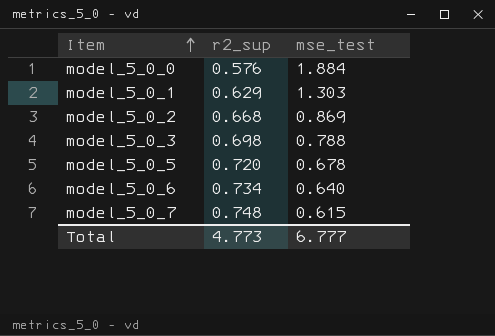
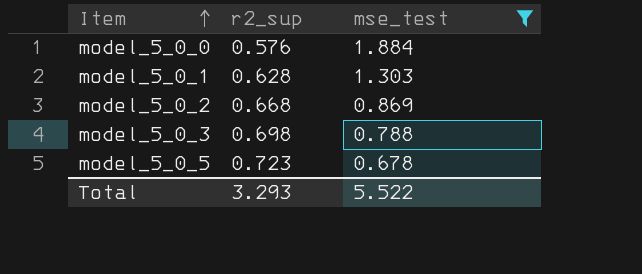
filter: none -> mse_test >= 0.678
model_5_0_1 | r2_sup: 0.629 -> 0.628
model_5_0_5 | r2_sup: 0.720 -> 0.723
Total | r2_sup: 4.773 -> 3.293
Total | mse_test: 6.777 -> 5.522

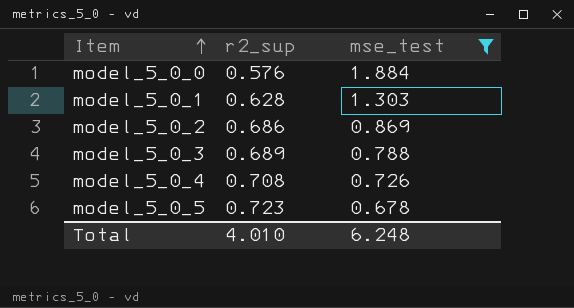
model_5_0_2 | r2_sup: 0.668 -> 0.686
model_5_0_3 | r2_sup: 0.698 -> 0.689
row model_5_0_4: none -> 0.708 | 0.726
Total | r2_sup: 3.293 -> 4.010
Total | mse_test: 5.522 -> 6.248

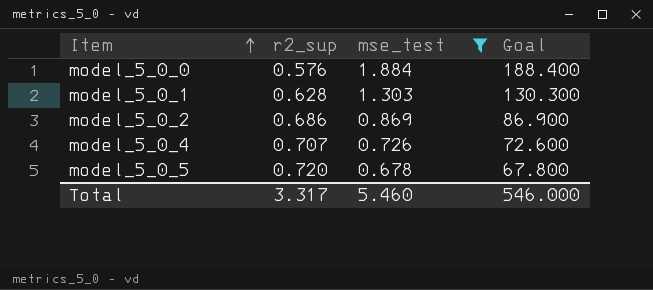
column Goal | formula: none -> [mse_test] * 100
row model_5_0_3: 0.689 | 0.788 -> none
model_5_0_4 | r2_sup: 0.708 -> 0.707
model_5_0_5 | r2_sup: 0.723 -> 0.720
Total | r2_sup: 4.010 -> 3.317
Total | mse_test: 6.248 -> 5.460

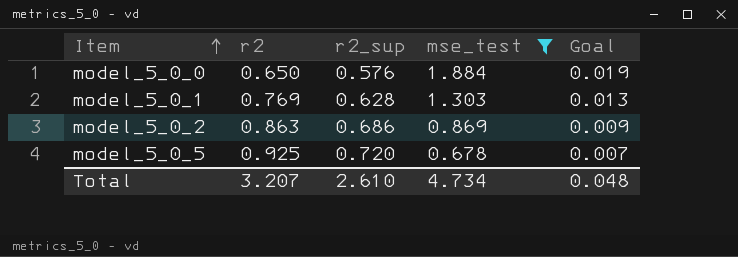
column r2 | position: none -> 2
column Goal | formula: [mse_test] * 100 -> [mse_test] * 0.01
row model_5_0_4: 0.707 | 0.726 | 72.600 -> none
Total | r2_sup: 3.317 -> 2.610
Total | mse_test: 5.460 -> 4.734
Total | Goal: 546.000 -> 0.048

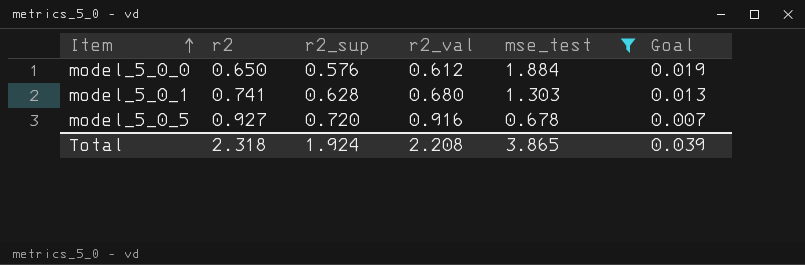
column r2_val | position: none -> 4
row model_5_0_2: 0.863 | 0.686 | 0.869 | 0.009 -> none
model_5_0_1 | r2: 0.769 -> 0.741
model_5_0_5 | r2: 0.925 -> 0.927
Total | r2: 3.207 -> 2.318
Total | r2_sup: 2.610 -> 1.924
Total | mse_test: 4.734 -> 3.865
Total | Goal: 0.048 -> 0.039

